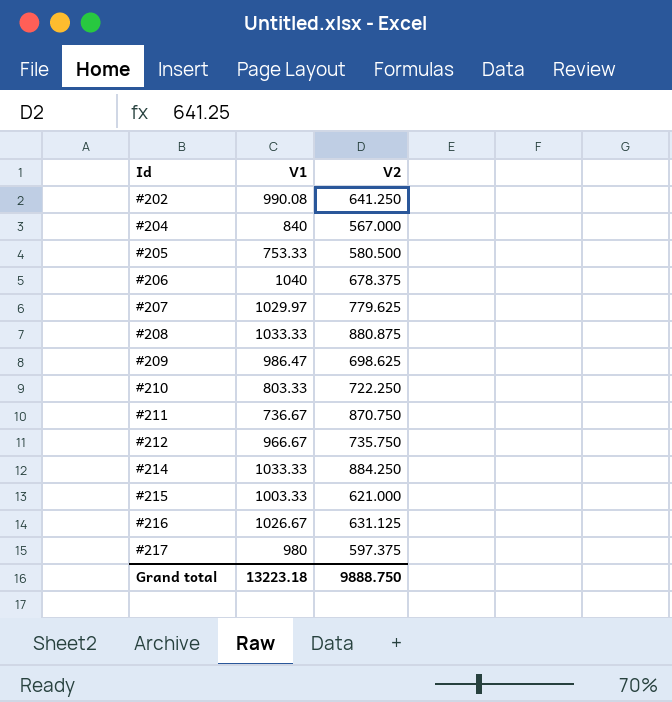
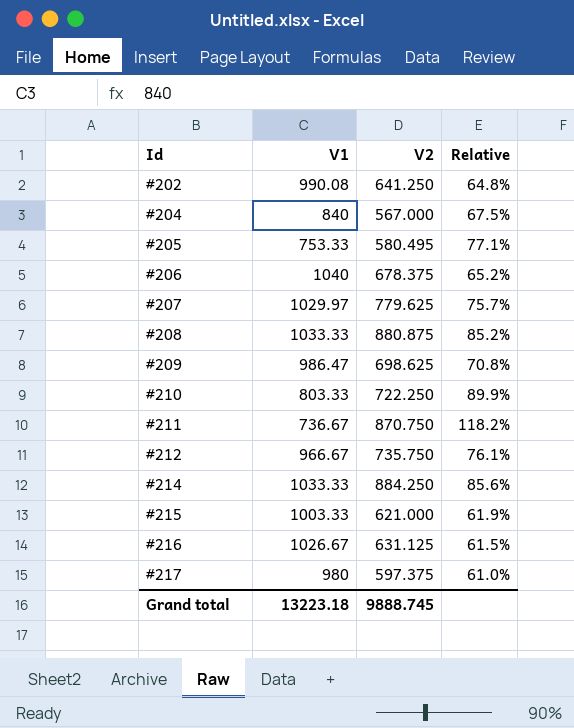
column Relative | formula: none -> [V2] / [V1]
#205 | V2: 580.500 -> 580.495
Grand total | V2: 9888.750 -> 9888.745

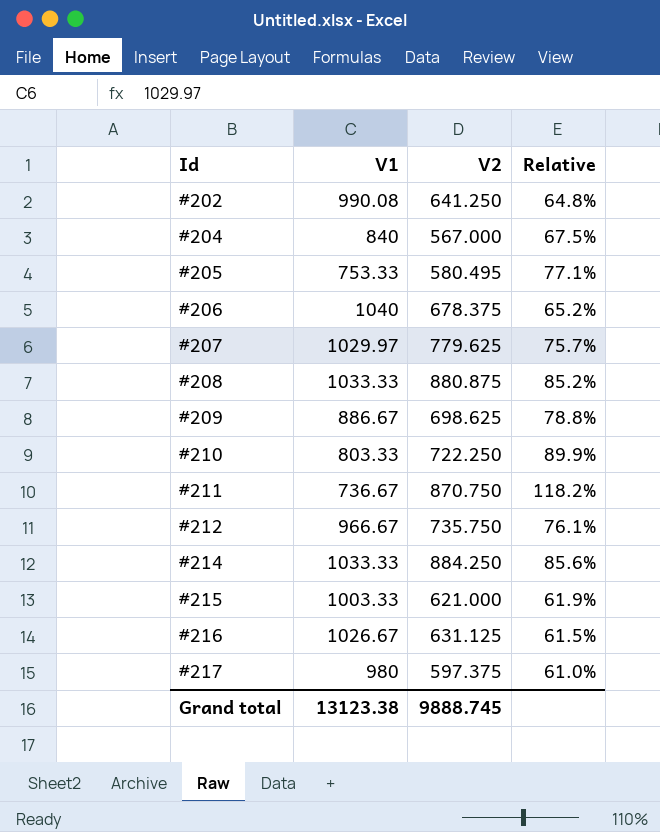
#209 | V1: 986.47 -> 886.67
#209 | Relative: 70.8% -> 78.8%
Grand total | V1: 13223.18 -> 13123.38

